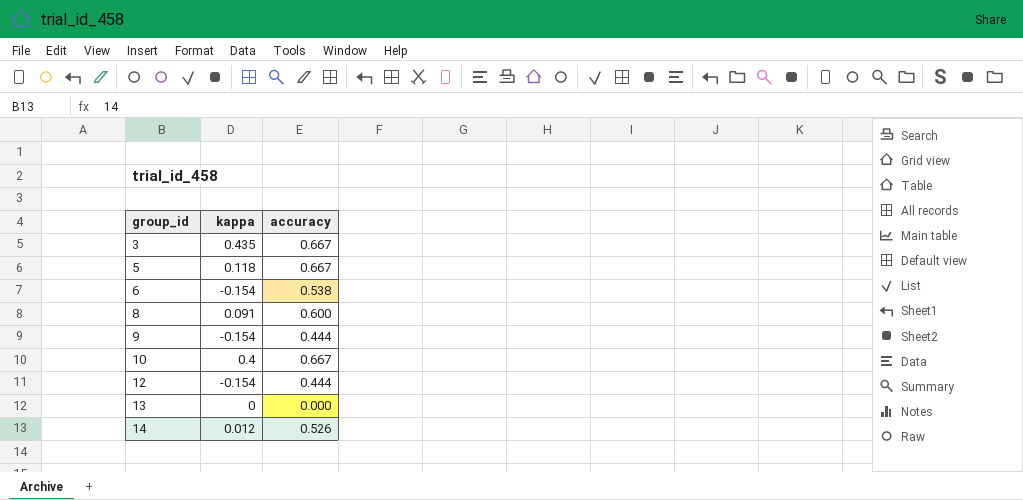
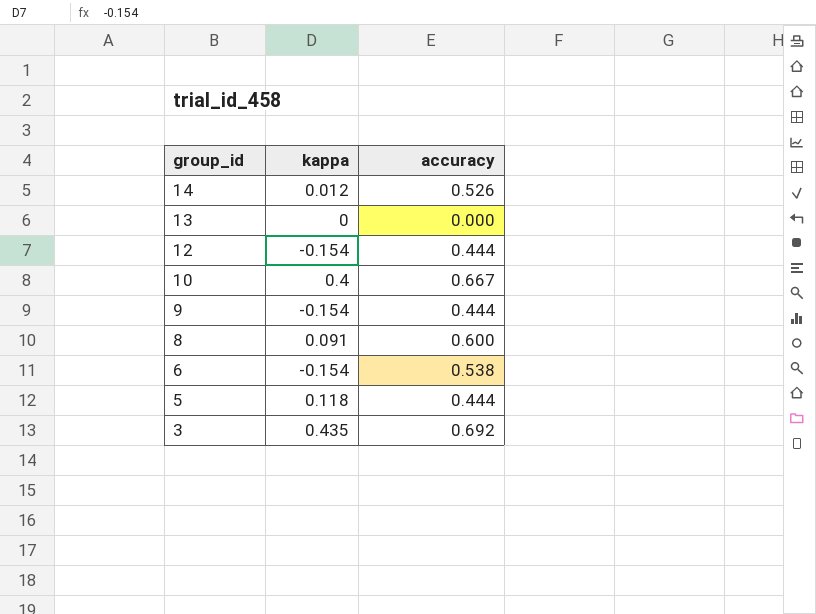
row order: group_id ascending -> group_id descending
5 | accuracy: 0.667 -> 0.444
3 | accuracy: 0.667 -> 0.692

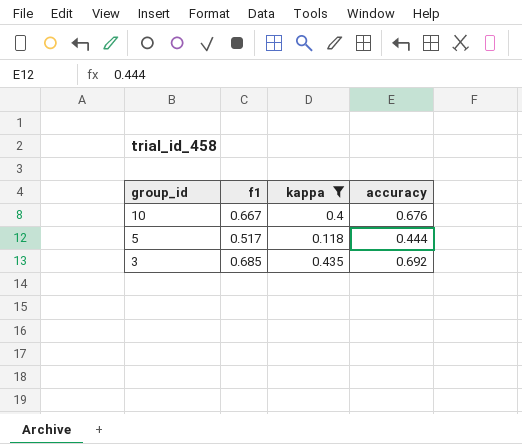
filter: none -> kappa >= 0.118
column f1 | position: none -> 2
10 | accuracy: 0.667 -> 0.676

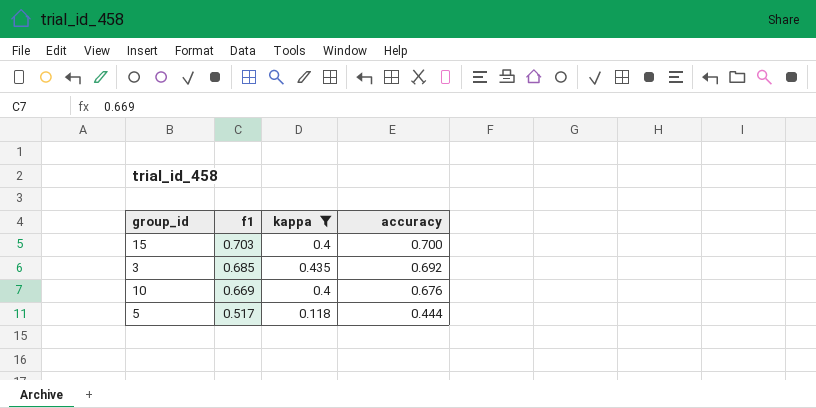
row order: group_id descending -> f1 descending
row 15: none -> 0.703 | 0.4 | 0.700
10 | f1: 0.667 -> 0.669

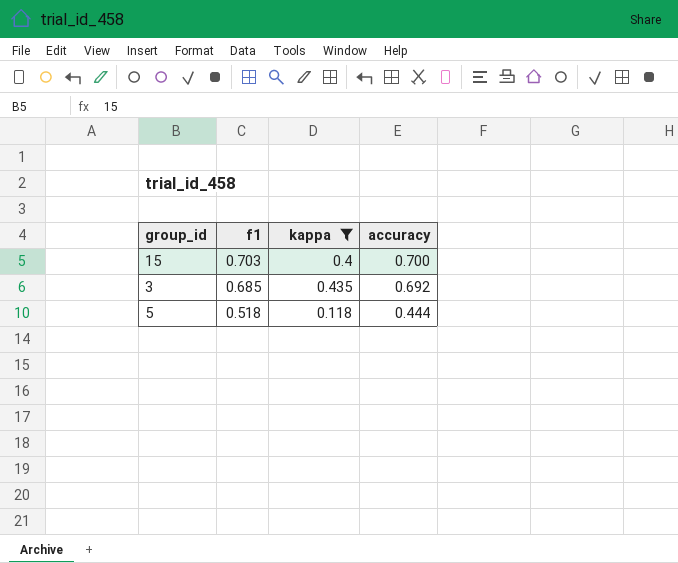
row 10: 0.669 | 0.4 | 0.676 -> none
5 | f1: 0.517 -> 0.518

